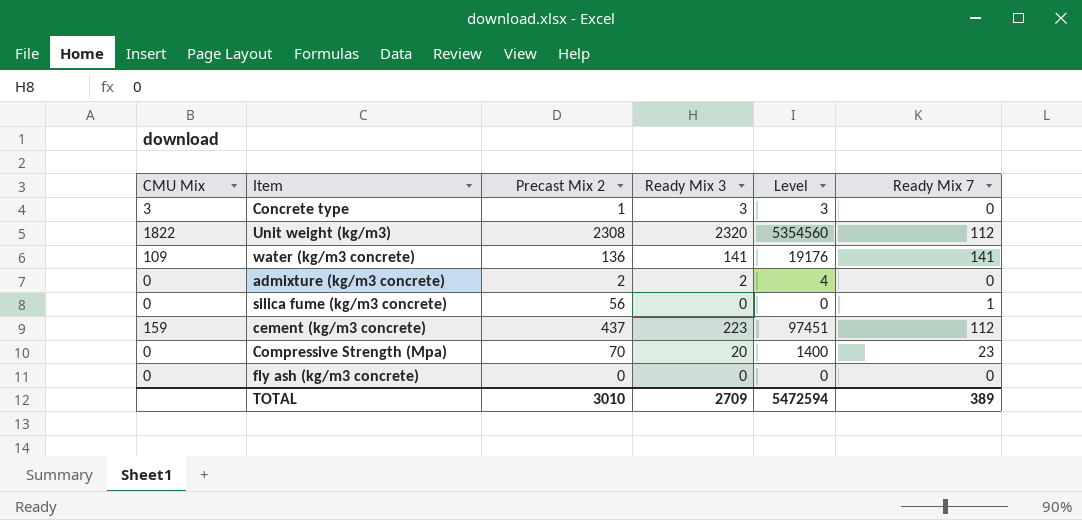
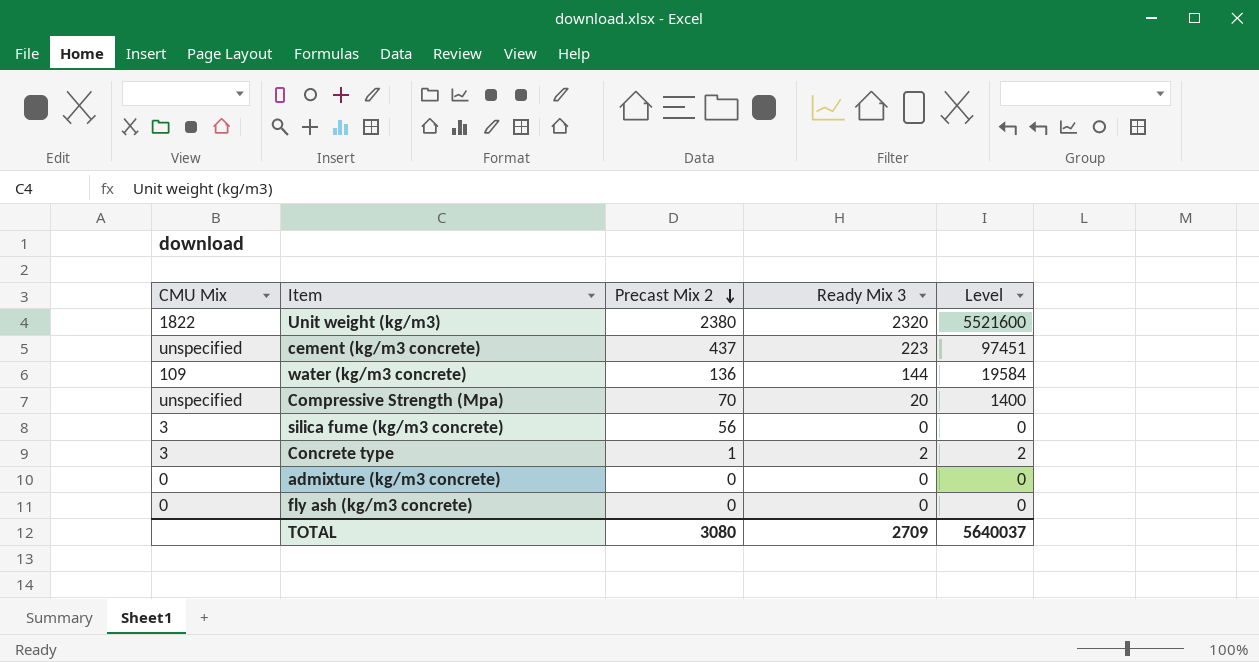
row order: none -> Precast Mix 2 descending
column Ready Mix 7 | position: 6 -> none
Unit weight (kg/m3) | Precast Mix 2: 2308 -> 2380
Unit weight (kg/m3) | Level: 5354560 -> 5521600
cement (kg/m3 concrete) | CMU Mix: 159 -> unspecified
water (kg/m3 concrete) | Ready Mix 3: 141 -> 144
water (kg/m3 concrete) | Level: 19176 -> 19584
Compressive Strength (Mpa) | CMU Mix: 0 -> unspecified
silica fume (kg/m3 concrete) | CMU Mix: 0 -> 3
Concrete type | Ready Mix 3: 3 -> 2
Concrete type | Level: 3 -> 2
admixture (kg/m3 concrete) | Precast Mix 2: 2 -> 0
admixture (kg/m3 concrete) | Ready Mix 3: 2 -> 0
admixture (kg/m3 concrete) | Level: 4 -> 0
TOTAL | Precast Mix 2: 3010 -> 3080
TOTAL | Level: 5472594 -> 5640037

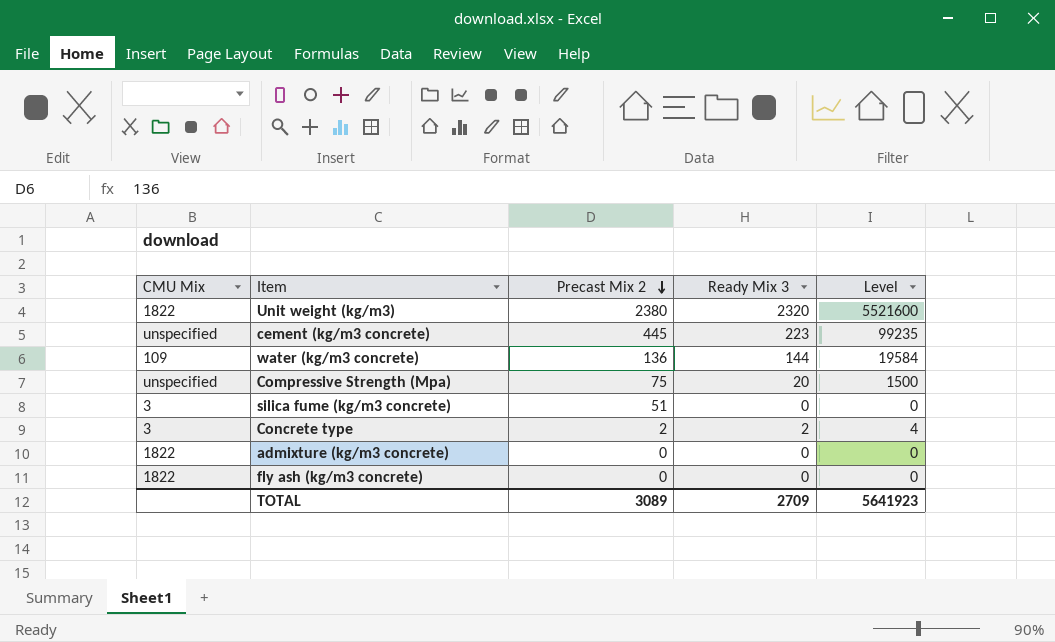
cement (kg/m3 concrete) | Precast Mix 2: 437 -> 445
cement (kg/m3 concrete) | Level: 97451 -> 99235
Compressive Strength (Mpa) | Precast Mix 2: 70 -> 75
Compressive Strength (Mpa) | Level: 1400 -> 1500
silica fume (kg/m3 concrete) | Precast Mix 2: 56 -> 51
Concrete type | Precast Mix 2: 1 -> 2
Concrete type | Level: 2 -> 4
admixture (kg/m3 concrete) | CMU Mix: 0 -> 1822
fly ash (kg/m3 concrete) | CMU Mix: 0 -> 1822
TOTAL | Precast Mix 2: 3080 -> 3089
TOTAL | Level: 5640037 -> 5641923

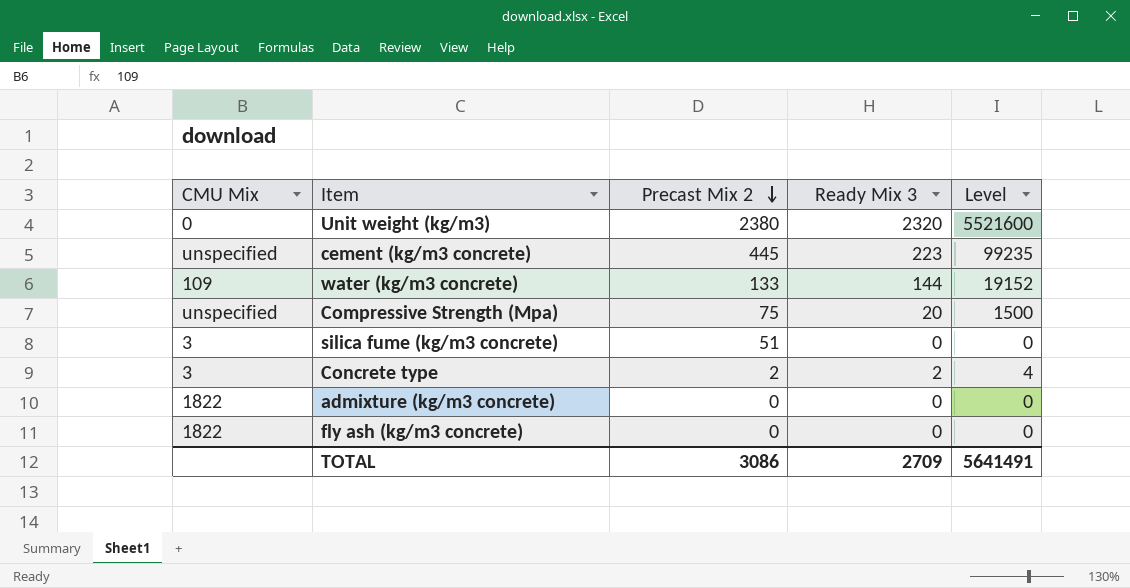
Unit weight (kg/m3) | CMU Mix: 1822 -> 0
water (kg/m3 concrete) | Precast Mix 2: 136 -> 133
water (kg/m3 concrete) | Level: 19584 -> 19152
TOTAL | Precast Mix 2: 3089 -> 3086
TOTAL | Level: 5641923 -> 5641491

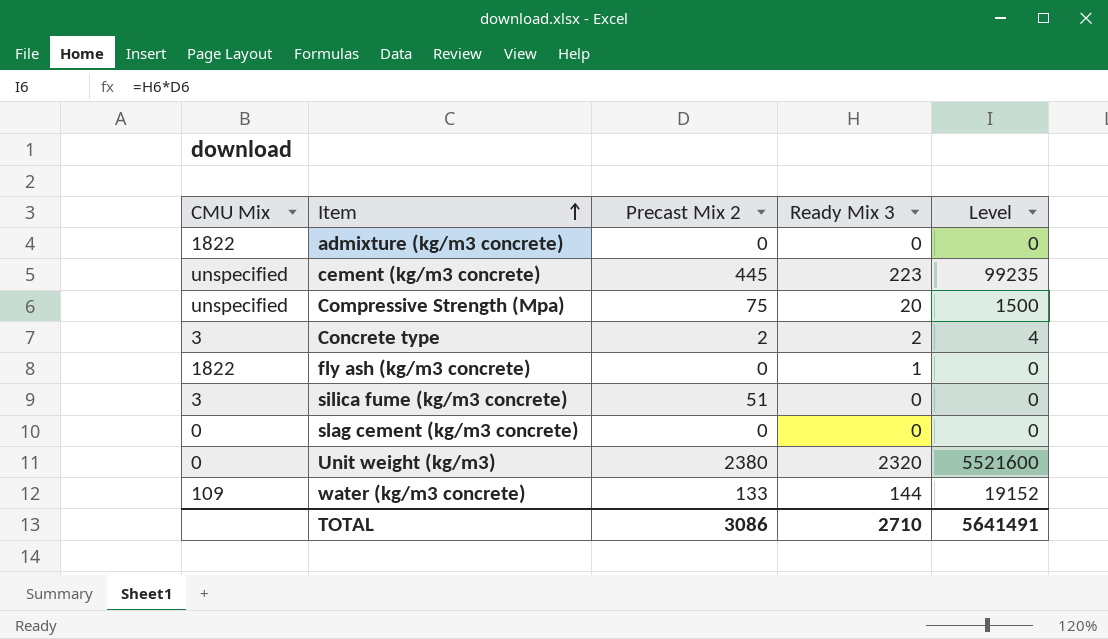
row order: Precast Mix 2 descending -> Item ascending
fly ash (kg/m3 concrete) | Ready Mix 3: 0 -> 1
row slag cement (kg/m3 concrete): none -> 0 | 0 | 0 | 0
TOTAL | Ready Mix 3: 2709 -> 2710

